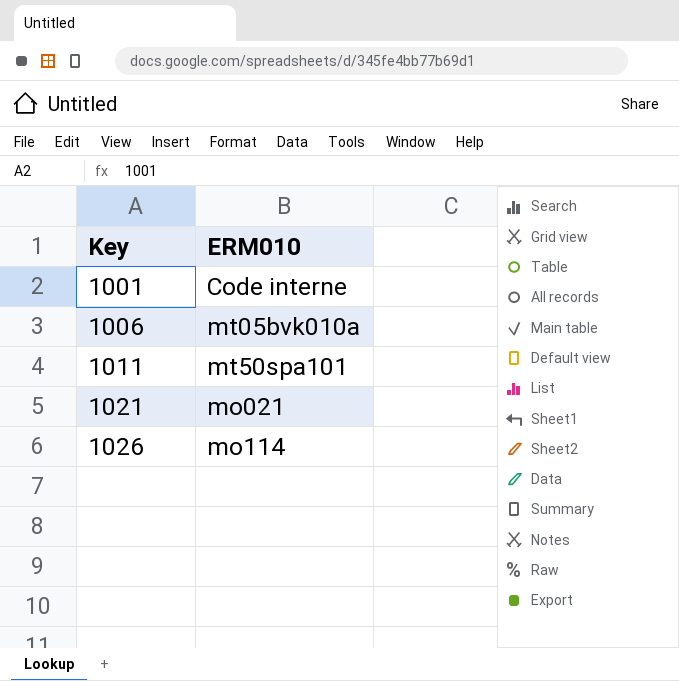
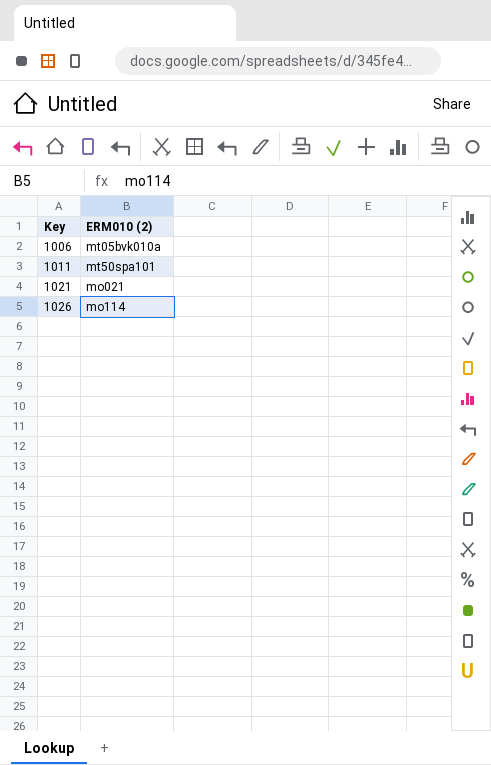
column name: ERM010 -> ERM010 (2)
row 1001: Code interne -> none

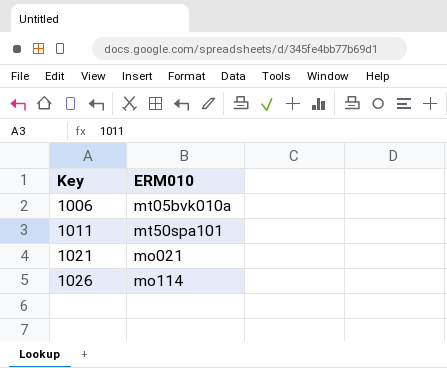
column name: ERM010 (2) -> ERM010

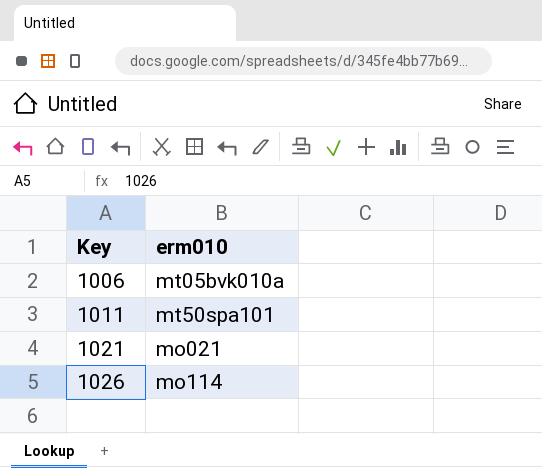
column name: ERM010 -> erm010

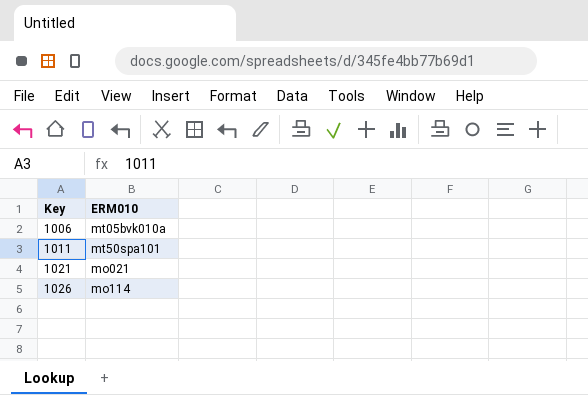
column name: erm010 -> ERM010

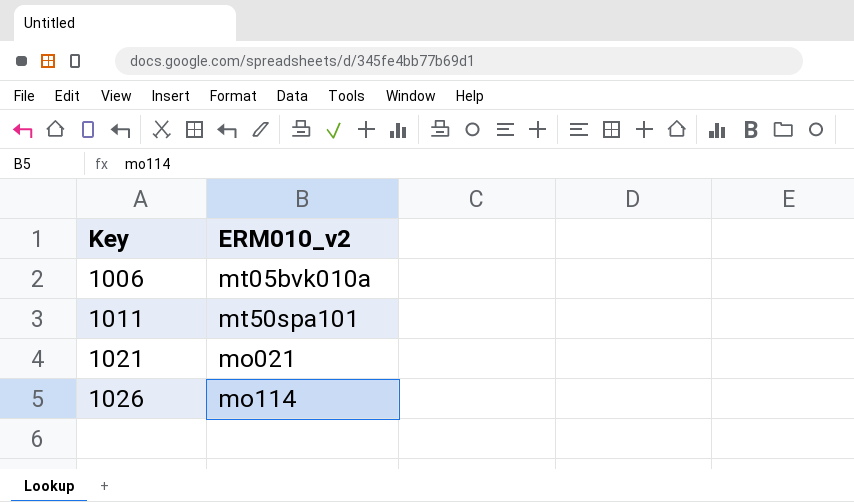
column name: ERM010 -> ERM010_v2

